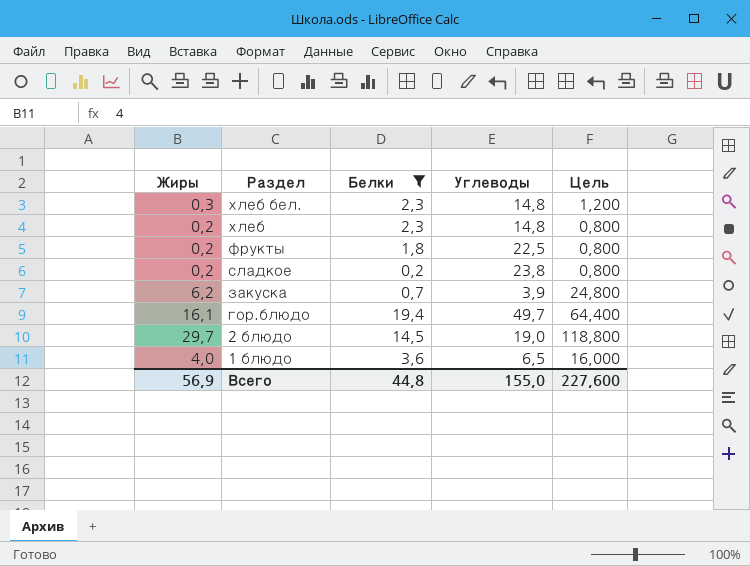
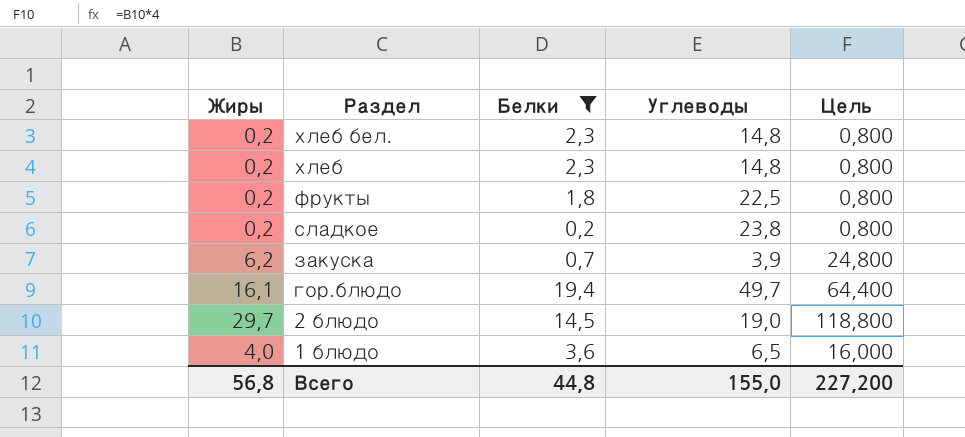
хлеб бел. | Жиры: 0,3 -> 0,2
хлеб бел. | Цель: 1,200 -> 0,800
Всего | Жиры: 56,9 -> 56,8
Всего | Цель: 227,600 -> 227,200

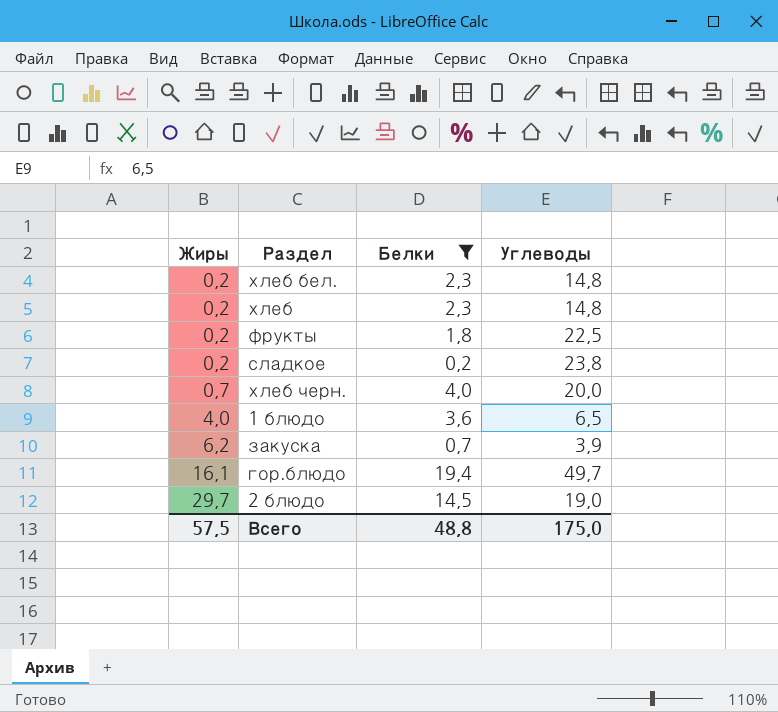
row order: Раздел descending -> Жиры ascending
column Цель | formula: [Жиры] * 4 -> none
row хлеб черн.: none -> 0,7 | 4,0 | 20,0
Всего | Жиры: 56,8 -> 57,5
Всего | Белки: 44,8 -> 48,8
Всего | Углеводы: 155,0 -> 175,0

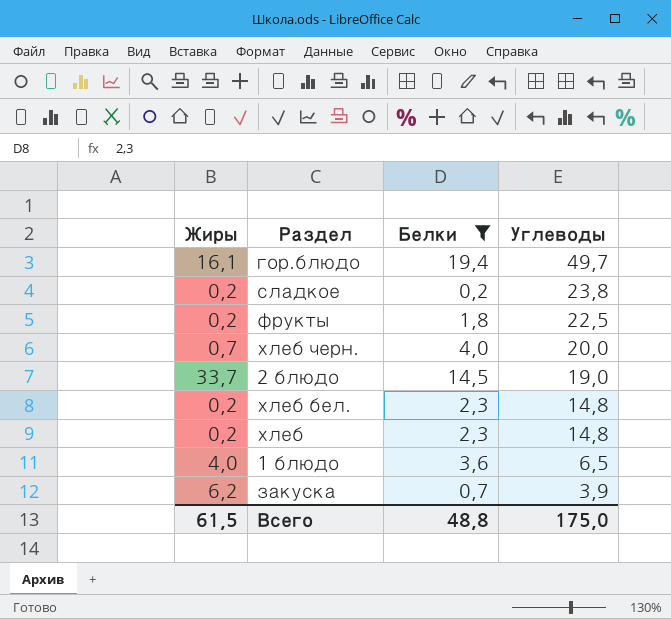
row order: Жиры ascending -> Углеводы descending
2 блюдо | Жиры: 29,7 -> 33,7
Всего | Жиры: 57,5 -> 61,5

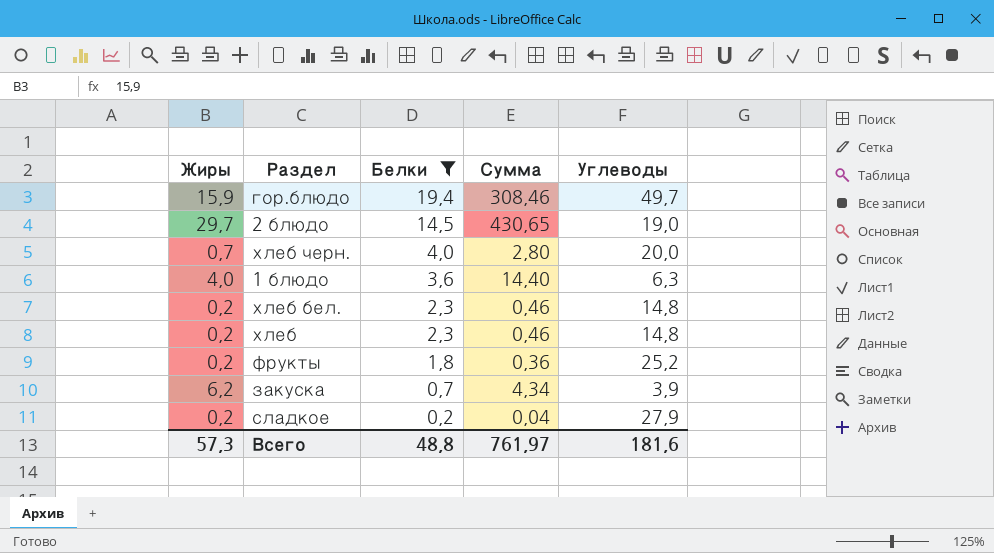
row order: Углеводы descending -> Белки descending
column Сумма | formula: none -> [Жиры] * [Белки]
гор.блюдо | Жиры: 16,1 -> 15,9
2 блюдо | Жиры: 33,7 -> 29,7
1 блюдо | Углеводы: 6,5 -> 6,3
фрукты | Углеводы: 22,5 -> 25,2
сладкое | Углеводы: 23,8 -> 27,9
Всего | Жиры: 61,5 -> 57,3
Всего | Углеводы: 175,0 -> 181,6

